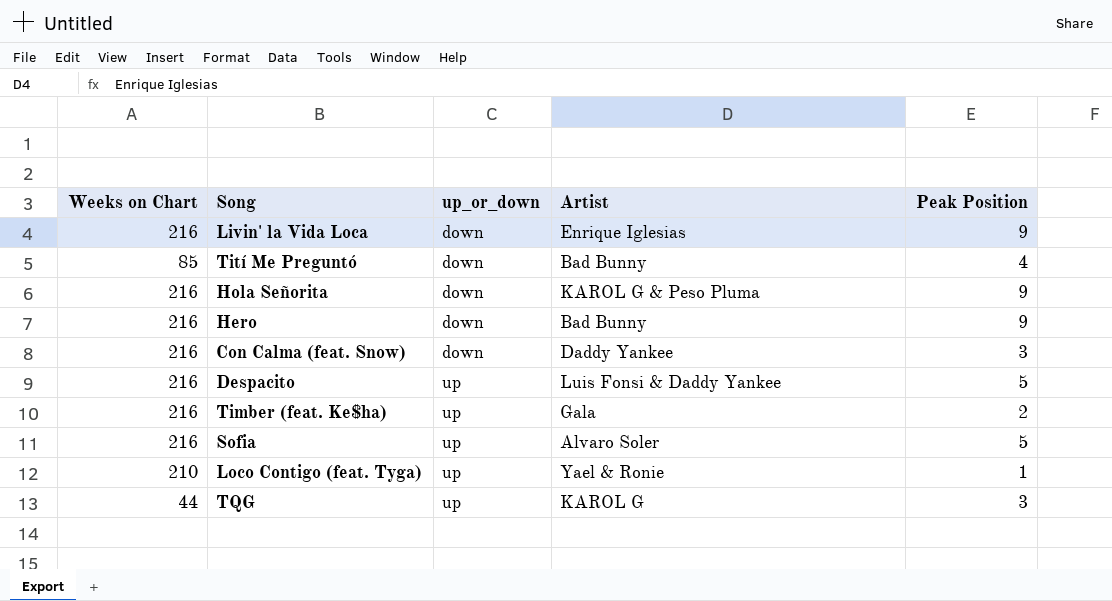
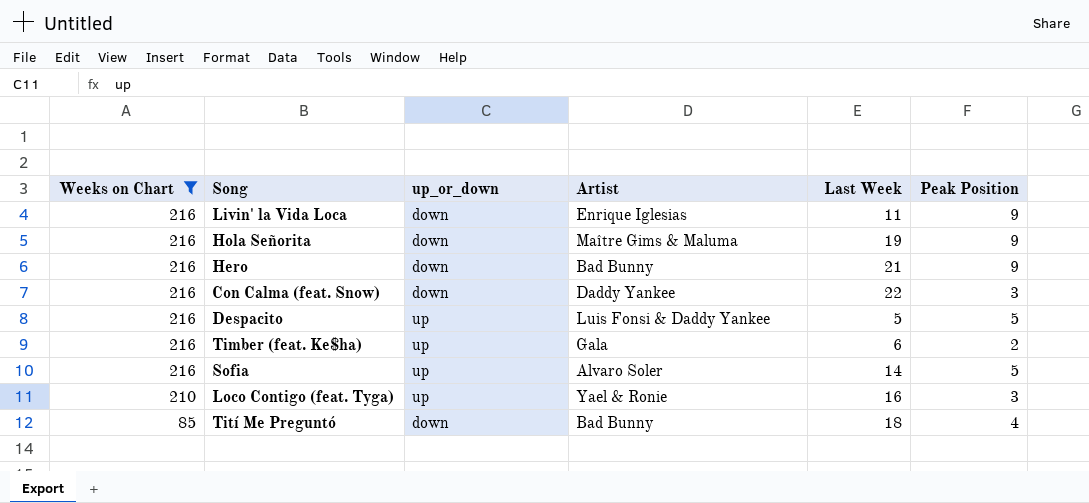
filter: none -> Weeks on Chart != 44
row order: up_or_down ascending -> Weeks on Chart descending
column Last Week | position: none -> 5
Hola Señorita | Artist: KAROL G & Peso Pluma -> Maître Gims & Maluma
Loco Contigo (feat. Tyga) | Peak Position: 1 -> 3

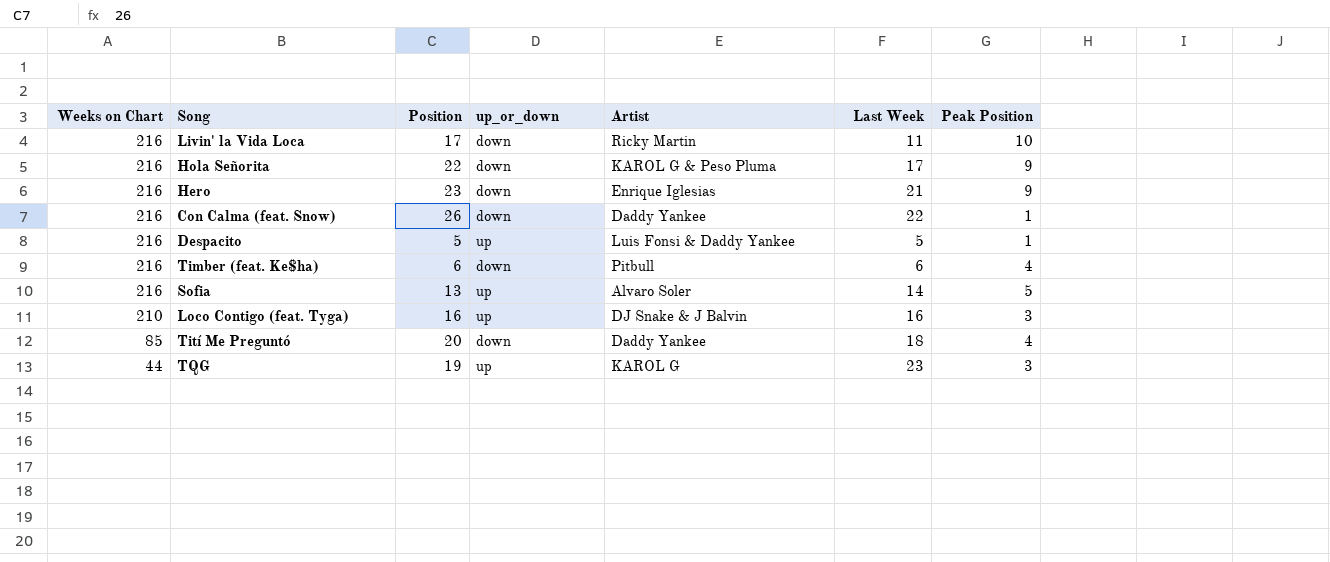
filter: Weeks on Chart != 44 -> none
column Position | position: none -> 3
Livin' la Vida Loca | Artist: Enrique Iglesias -> Ricky Martin
Livin' la Vida Loca | Peak Position: 9 -> 10
Hola Señorita | Artist: Maître Gims & Maluma -> KAROL G & Peso Pluma
Hola Señorita | Last Week: 19 -> 17
Hero | Artist: Bad Bunny -> Enrique Iglesias
Con Calma (feat. Snow) | Peak Position: 3 -> 1
Despacito | Peak Position: 5 -> 1
Timber (feat. Ke$ha) | up_or_down: up -> down
Timber (feat. Ke$ha) | Artist: Gala -> Pitbull
Timber (feat. Ke$ha) | Peak Position: 2 -> 4
Loco Contigo (feat. Tyga) | Artist: Yael & Ronie -> DJ Snake & J Balvin
Tití Me Preguntó | Artist: Bad Bunny -> Daddy Yankee

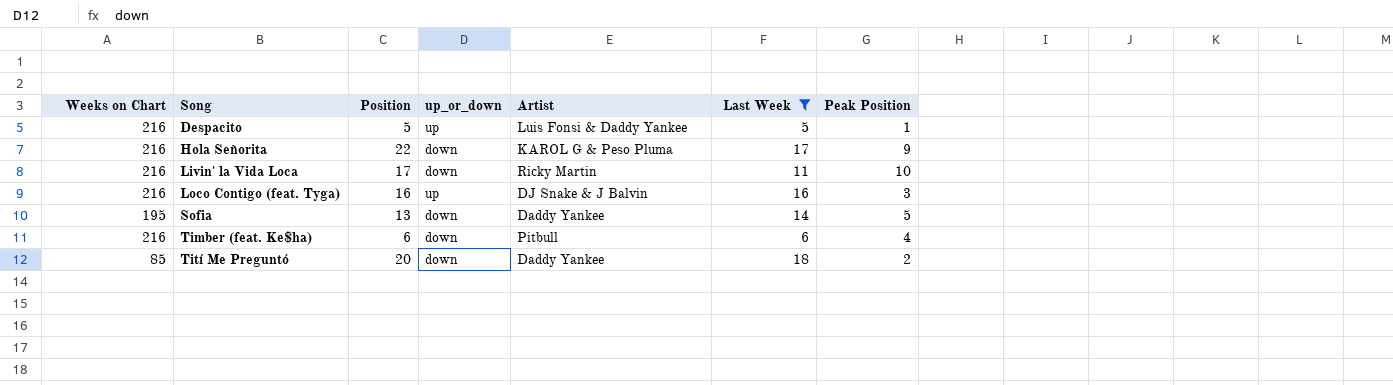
filter: none -> Last Week <= 18
row order: Weeks on Chart descending -> Song ascending
Loco Contigo (feat. Tyga) | Weeks on Chart: 210 -> 216
Sofia | Weeks on Chart: 216 -> 195
Sofia | up_or_down: up -> down
Sofia | Artist: Alvaro Soler -> Daddy Yankee
Tití Me Preguntó | Peak Position: 4 -> 2

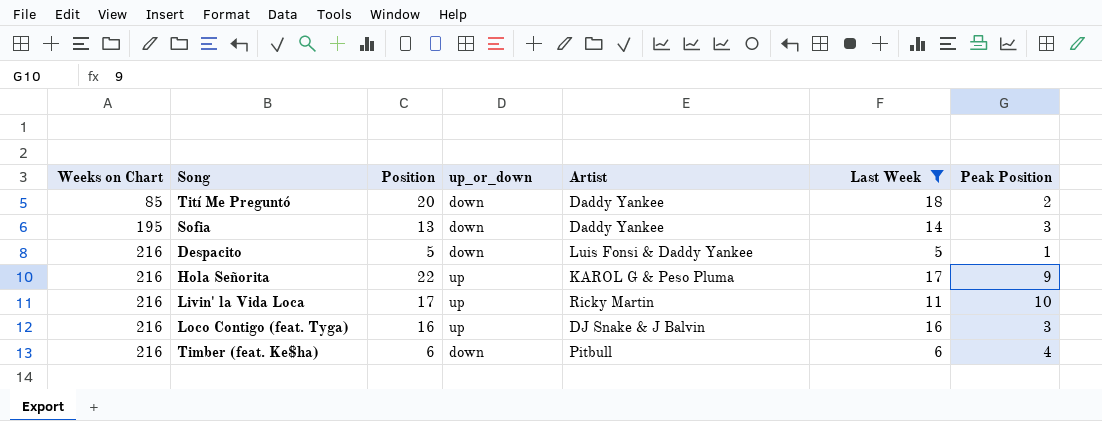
row order: Song ascending -> Weeks on Chart ascending
Sofia | Peak Position: 5 -> 3
Despacito | up_or_down: up -> down
Hola Señorita | up_or_down: down -> up
Livin' la Vida Loca | up_or_down: down -> up

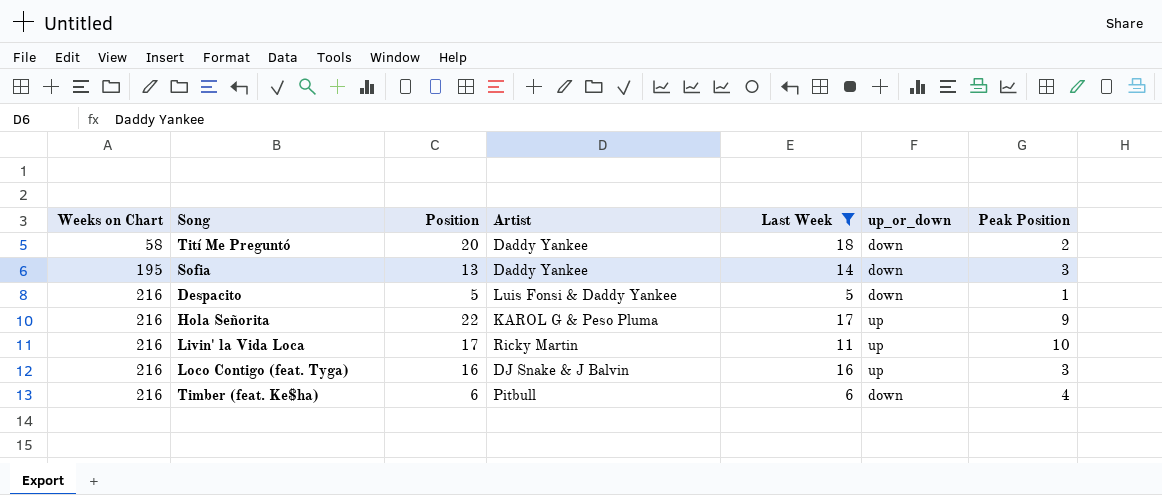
column up_or_down | position: 4 -> 6
Tití Me Preguntó | Weeks on Chart: 85 -> 58

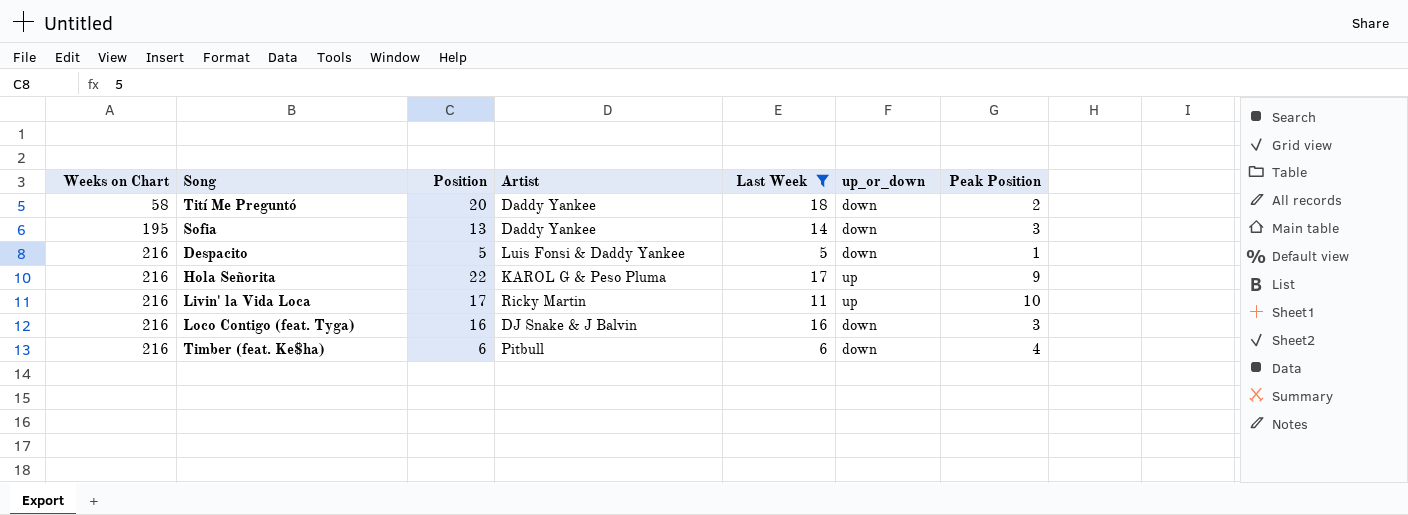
Loco Contigo (feat. Tyga) | up_or_down: up -> down

